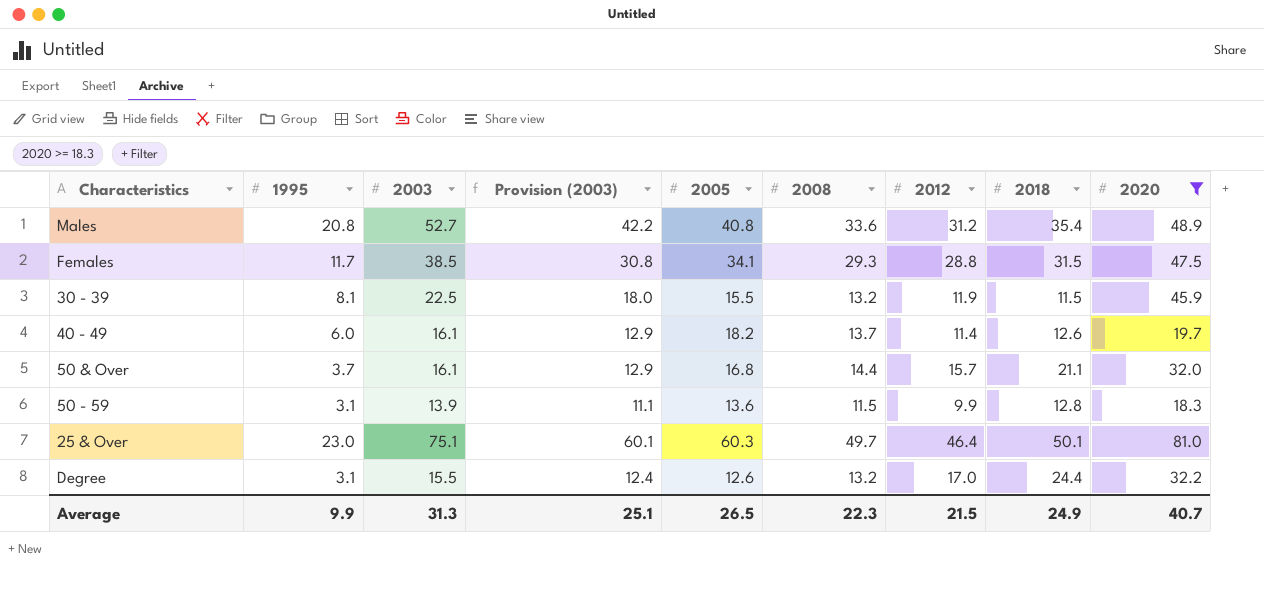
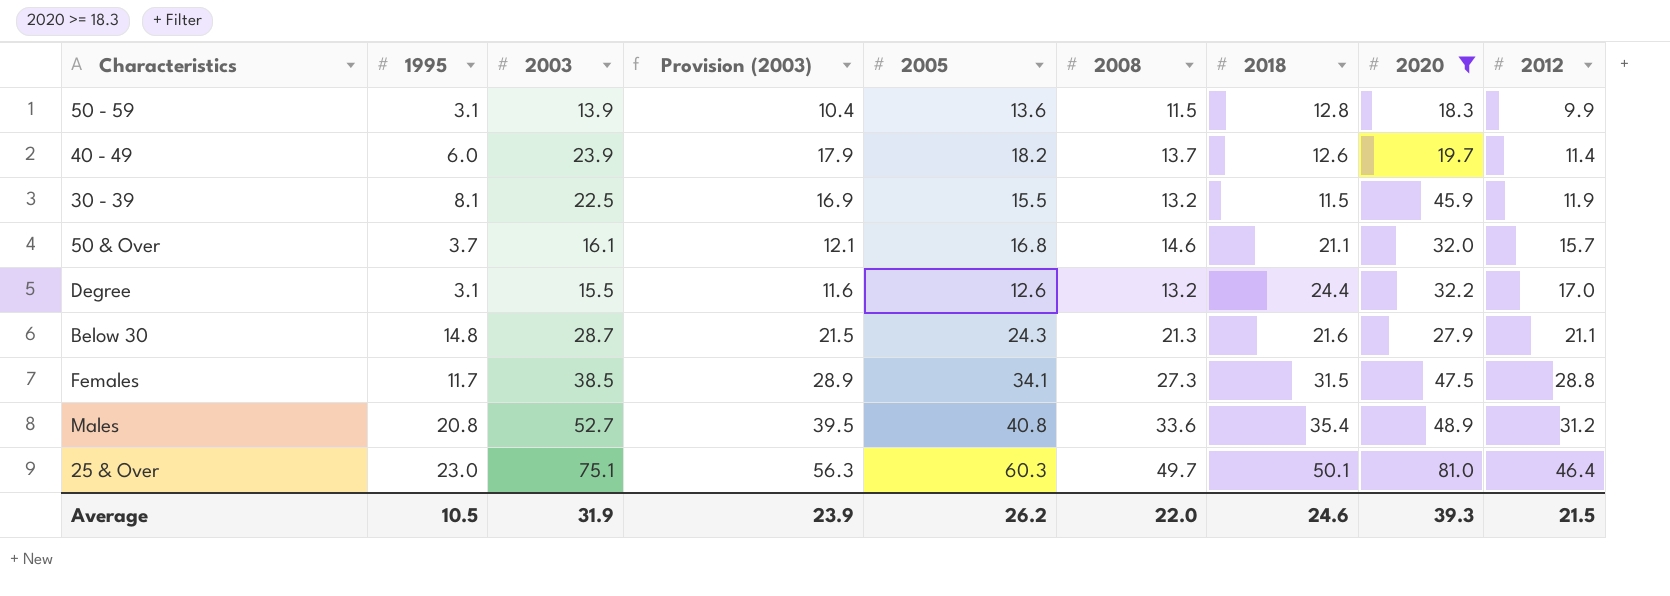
row order: none -> 2012 ascending
column Provision (2003) | formula: [2003] * 0.8 -> [2003] * 0.75
column 2012 | position: 7 -> 9
40 - 49 | 2003: 16.1 -> 23.9
50 & Over | 2008: 14.4 -> 14.6
row Below 30: none -> 14.8 | 28.7 | 21.5 | 24.3 | 21.3 | 21.6 | 27.9 | 21.1
Females | 2008: 29.3 -> 27.3
Average | 1995: 9.9 -> 10.5
Average | 2003: 31.3 -> 31.9
Average | Provision (2003): 25.1 -> 23.9
Average | 2005: 26.5 -> 26.2
Average | 2008: 22.3 -> 22.0
Average | 2018: 24.9 -> 24.6
Average | 2020: 40.7 -> 39.3

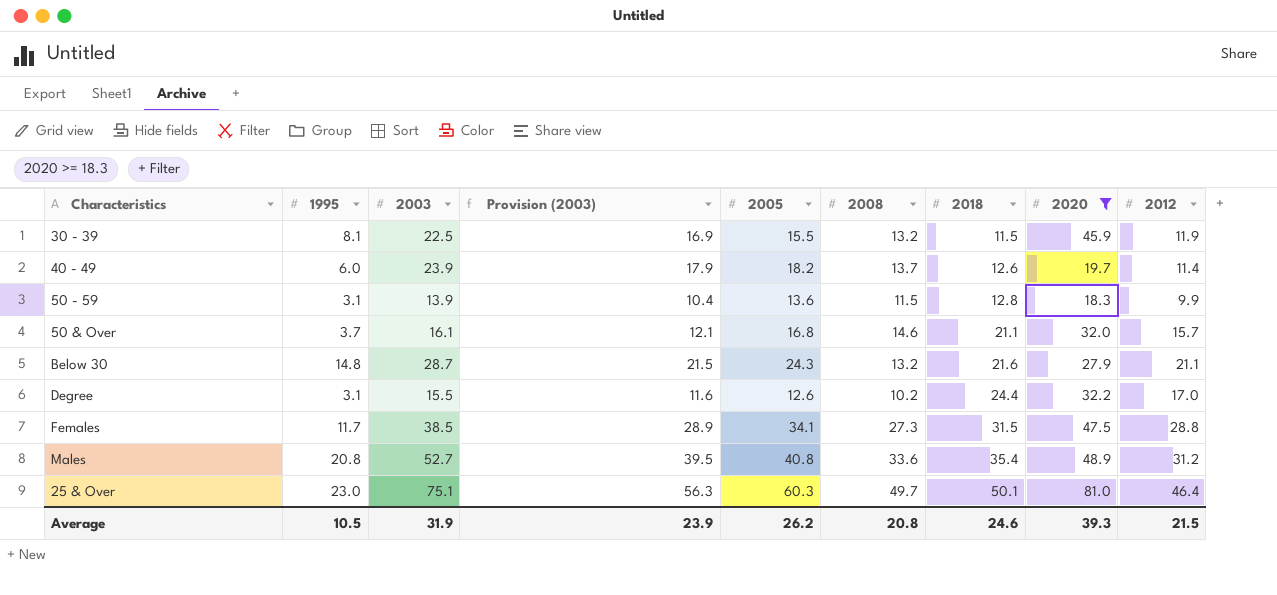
row order: 2012 ascending -> 2018 ascending
Below 30 | 2008: 21.3 -> 13.2
Degree | 2008: 13.2 -> 10.2
Average | 2008: 22.0 -> 20.8

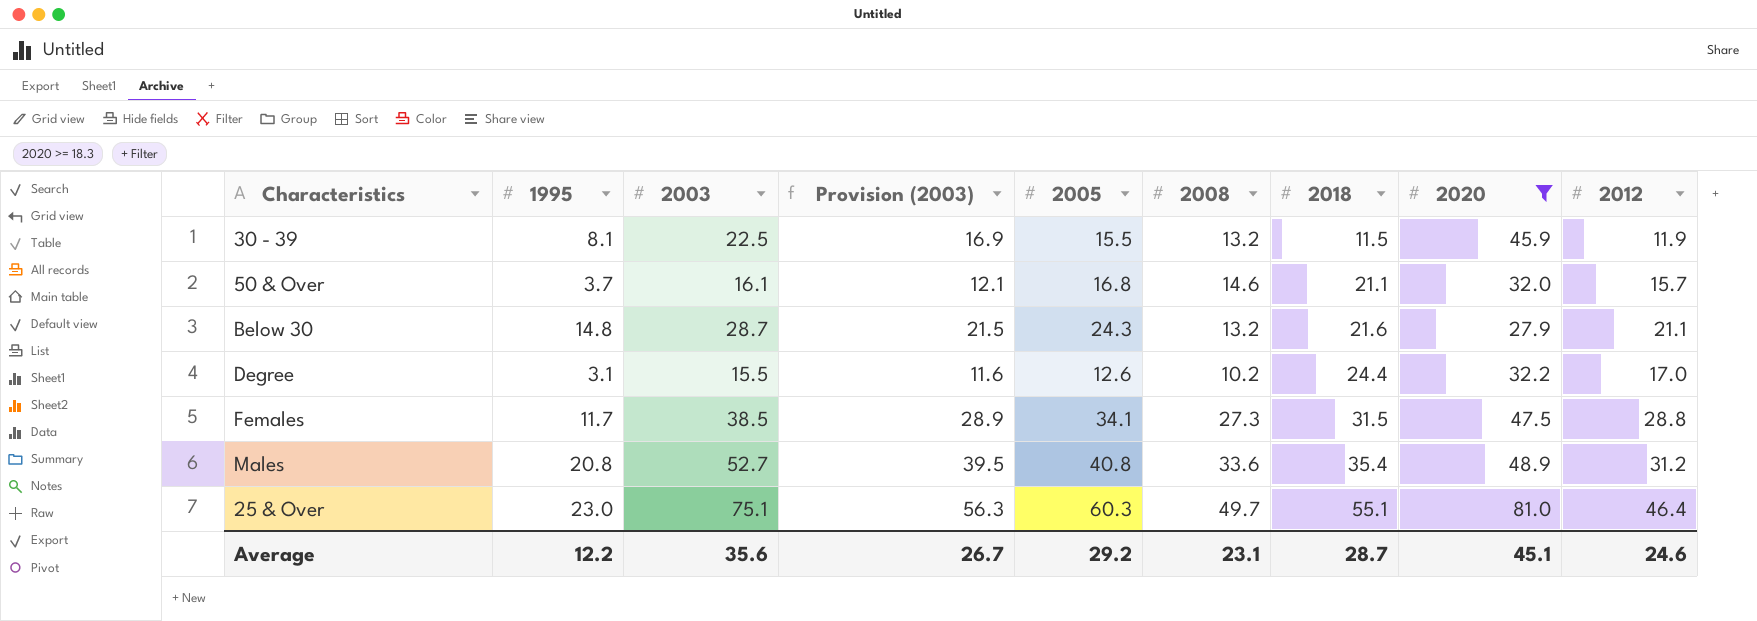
row 40 - 49: 6.0 | 23.9 | 17.9 | 18.2 | 13.7 | 12.6 | 19.7 | 11.4 -> none
row 50 - 59: 3.1 | 13.9 | 10.4 | 13.6 | 11.5 | 12.8 | 18.3 | 9.9 -> none
25 & Over | 2018: 50.1 -> 55.1
Average | 1995: 10.5 -> 12.2
Average | 2003: 31.9 -> 35.6
Average | Provision (2003): 23.9 -> 26.7
Average | 2005: 26.2 -> 29.2
Average | 2008: 20.8 -> 23.1
Average | 2018: 24.6 -> 28.7
Average | 2020: 39.3 -> 45.1
Average | 2012: 21.5 -> 24.6

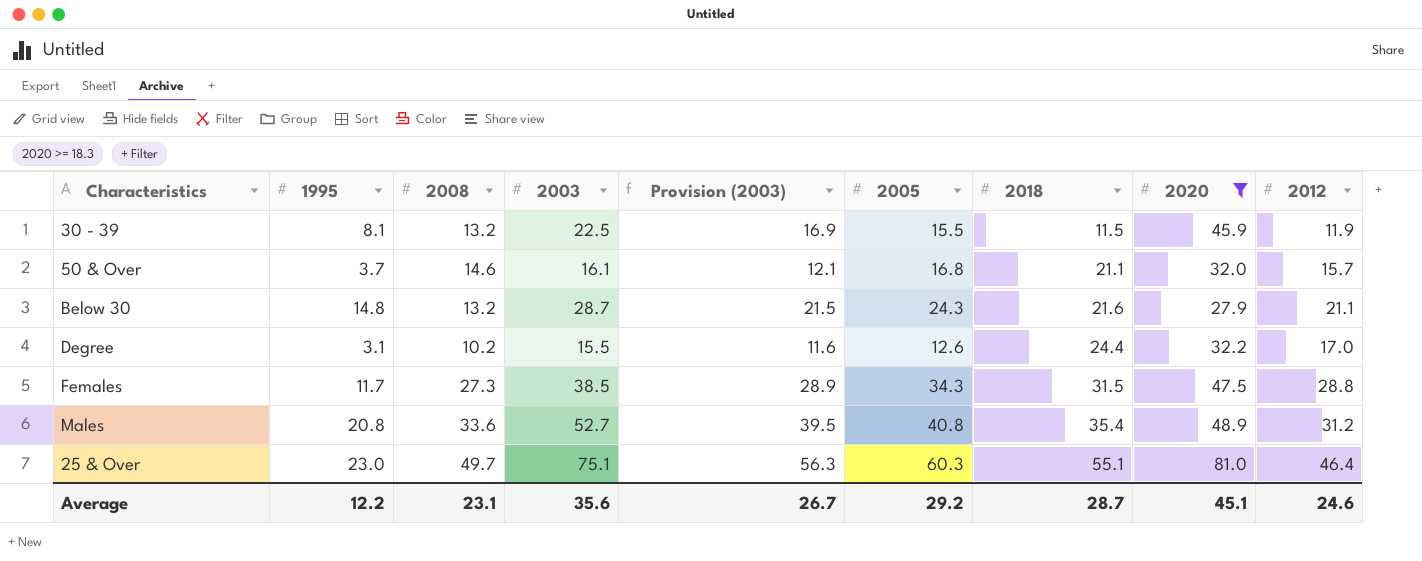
column 2008 | position: 6 -> 3
Females | 2005: 34.1 -> 34.3

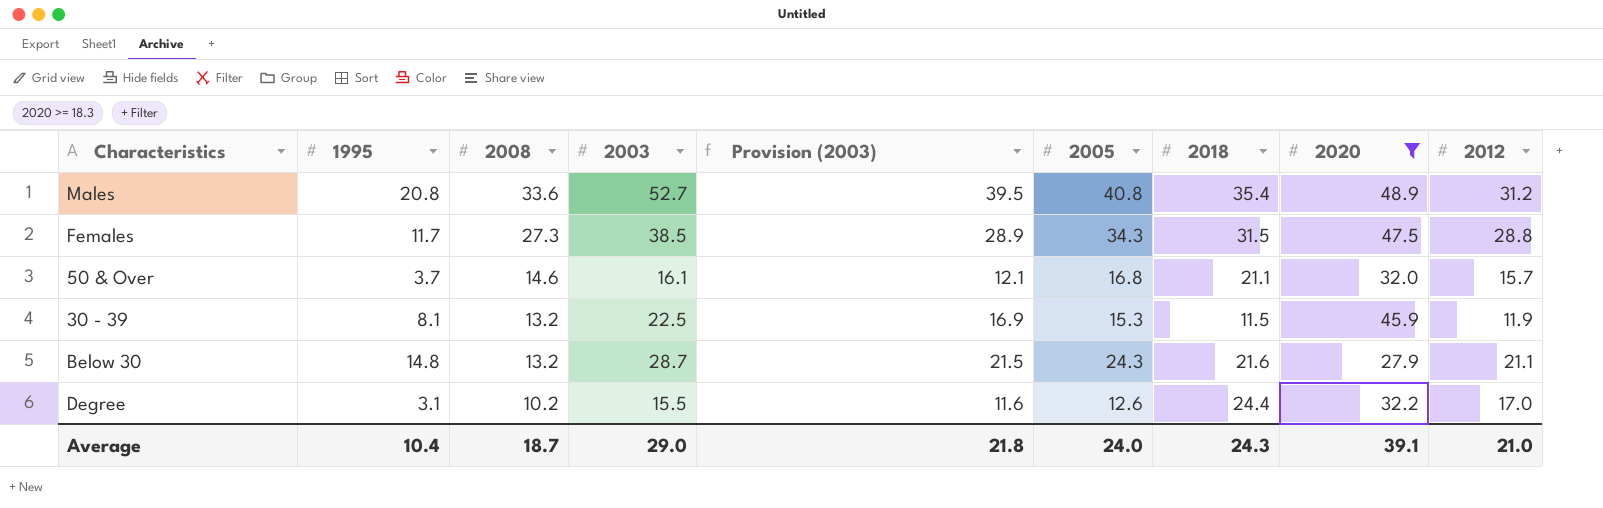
row order: 2018 ascending -> 2008 descending
row 25 & Over: 23.0 | 49.7 | 75.1 | 56.3 | 60.3 | 55.1 | 81.0 | 46.4 -> none
30 - 39 | 2005: 15.5 -> 15.3
Average | 1995: 12.2 -> 10.4
Average | 2008: 23.1 -> 18.7
Average | 2003: 35.6 -> 29.0
Average | Provision (2003): 26.7 -> 21.8
Average | 2005: 29.2 -> 24.0
Average | 2018: 28.7 -> 24.3
Average | 2020: 45.1 -> 39.1
Average | 2012: 24.6 -> 21.0

